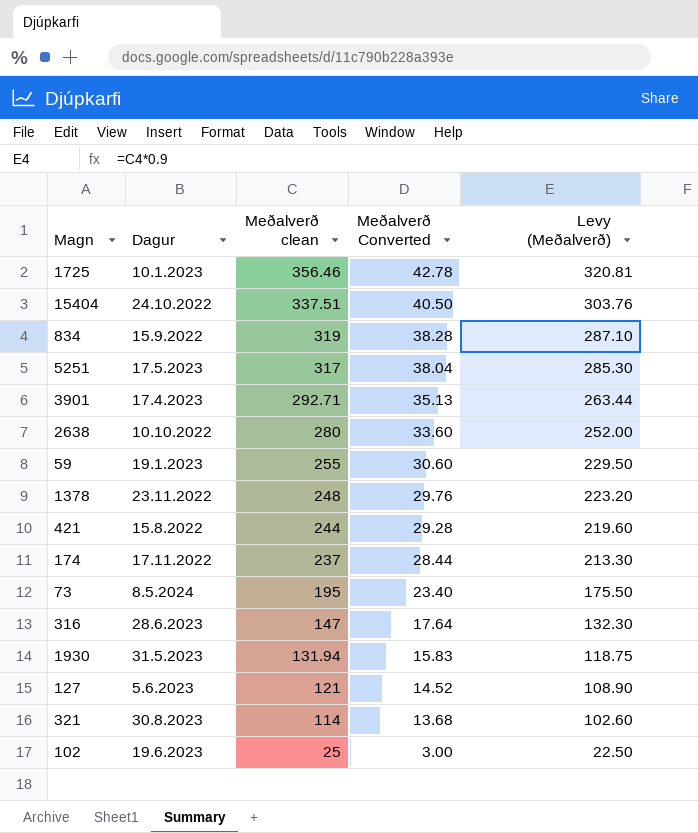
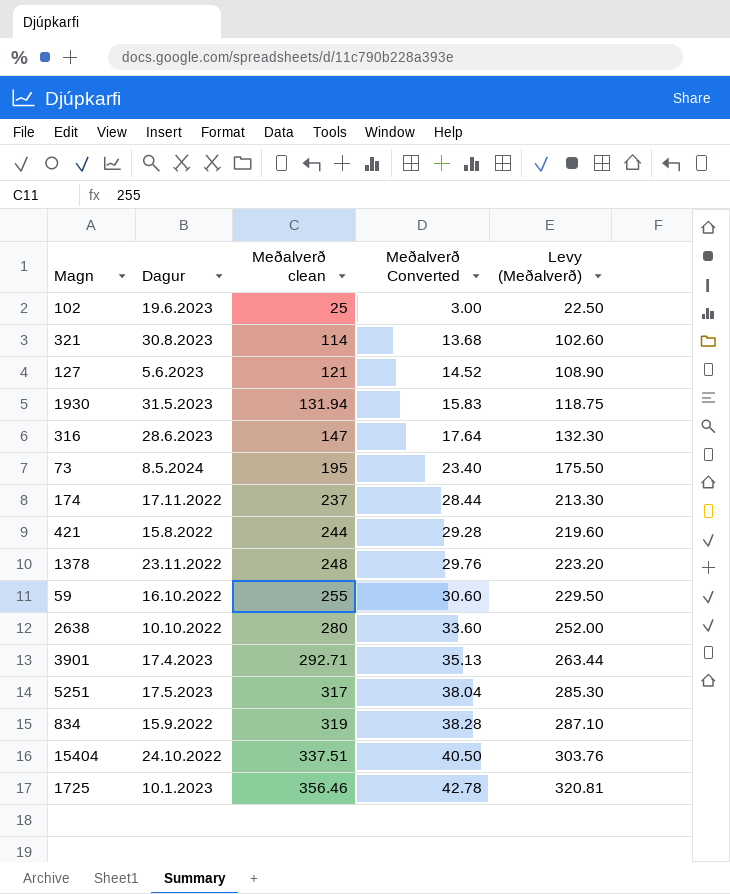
row order: Meðalverð clean descending -> Meðalverð clean ascending
59 | Dagur: 19.1.2023 -> 16.10.2022

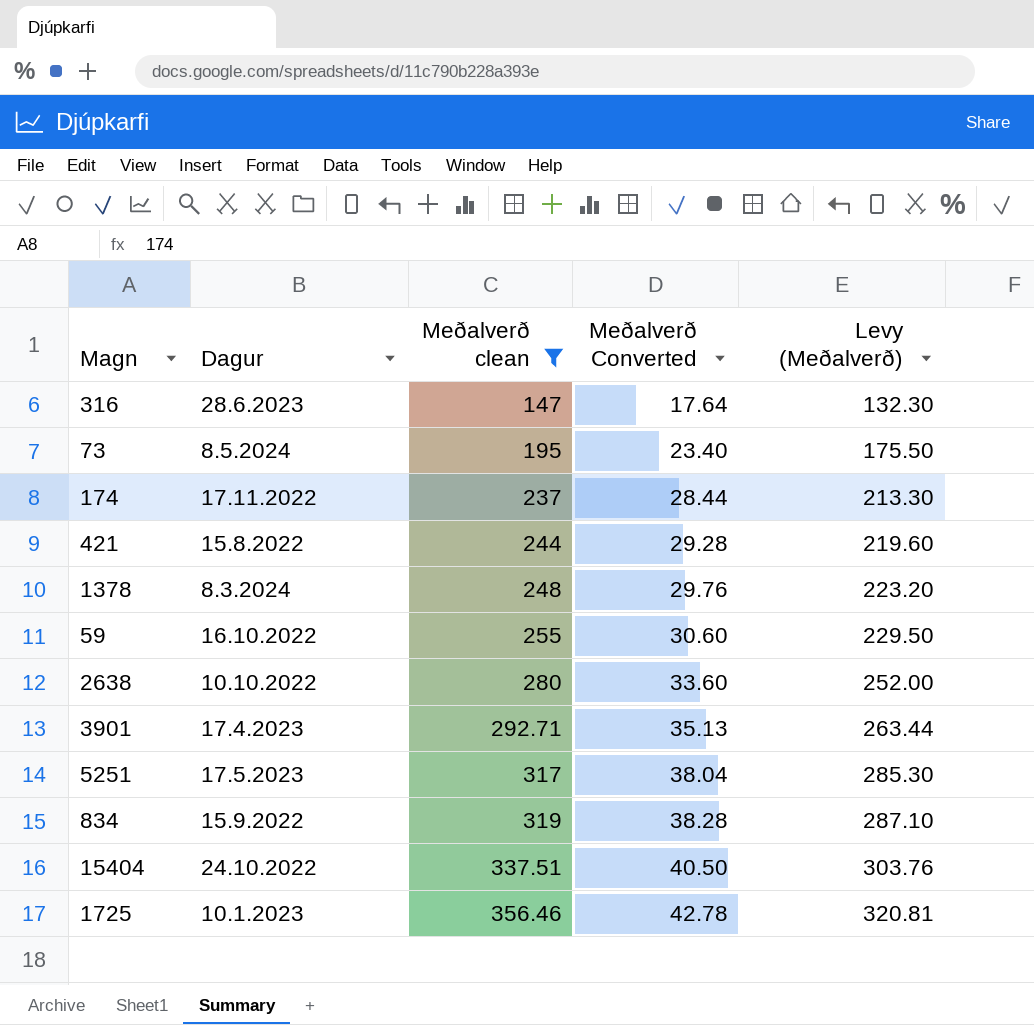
filter: none -> Meðalverð clean >= 147
1378 | Dagur: 23.11.2022 -> 8.3.2024

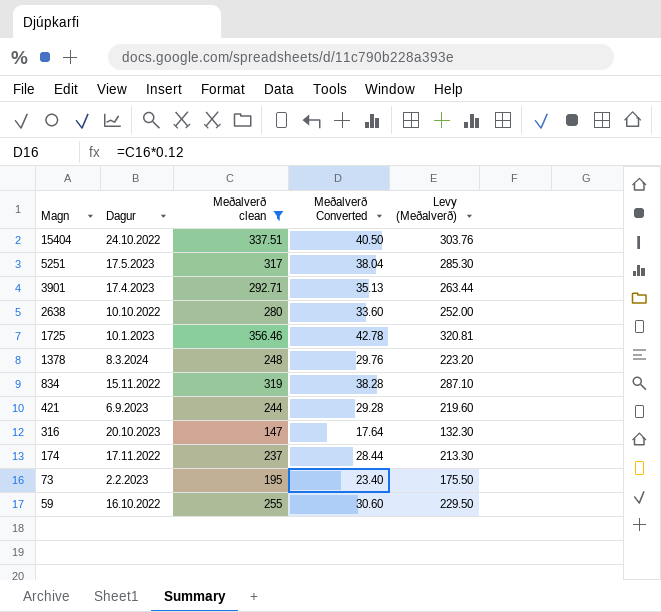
row order: Meðalverð clean ascending -> Magn descending
834 | Dagur: 15.9.2022 -> 15.11.2022
421 | Dagur: 15.8.2022 -> 6.9.2023
316 | Dagur: 28.6.2023 -> 20.10.2023
73 | Dagur: 8.5.2024 -> 2.2.2023

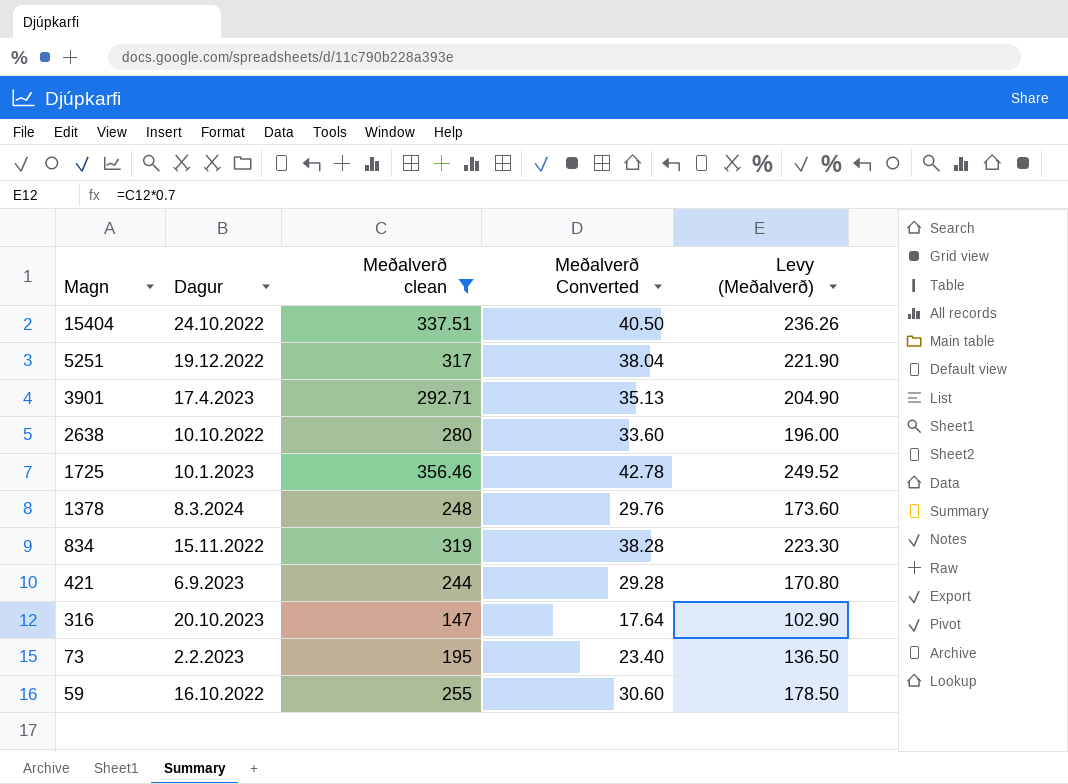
column Levy (Meðalverð) | formula: [Meðalverð clean] * 0.9 -> [Meðalverð clean] * 0.7
row 174: 17.11.2022 | 237 | 28.44 | 213.30 -> none
5251 | Dagur: 17.5.2023 -> 19.12.2022

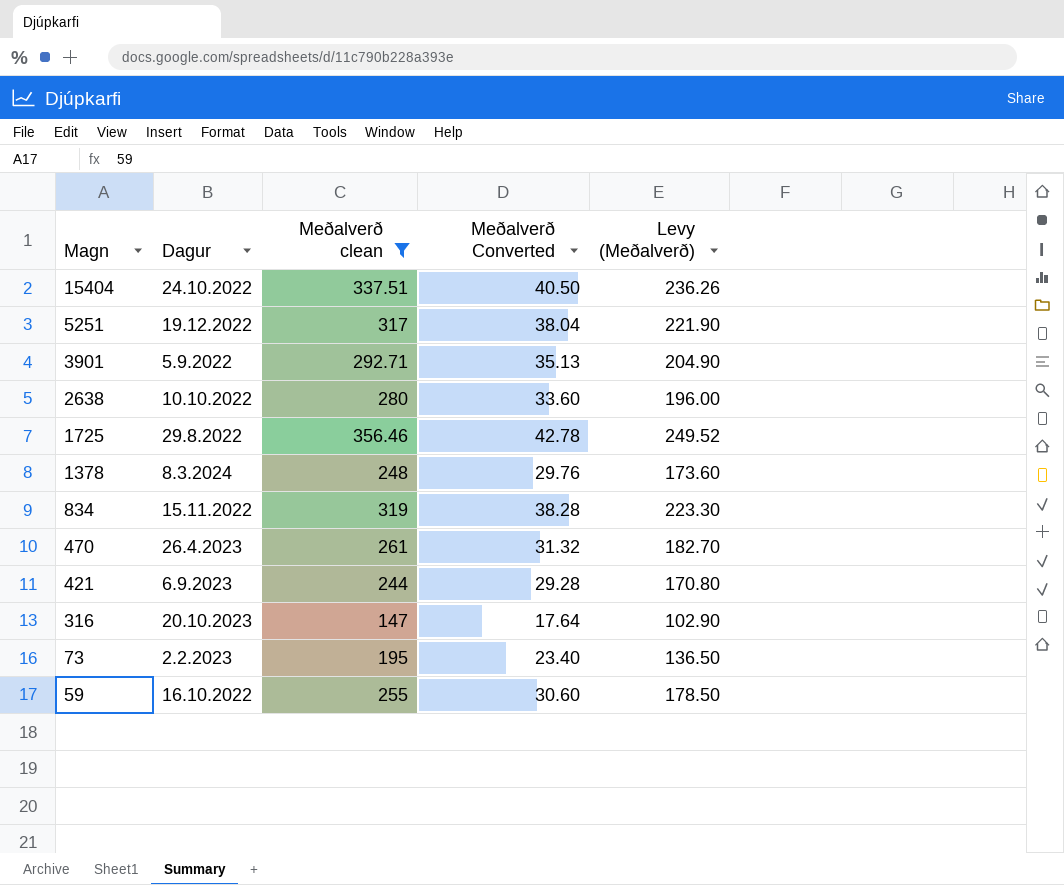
3901 | Dagur: 17.4.2023 -> 5.9.2022
1725 | Dagur: 10.1.2023 -> 29.8.2022
row 470: none -> 26.4.2023 | 261 | 31.32 | 182.70

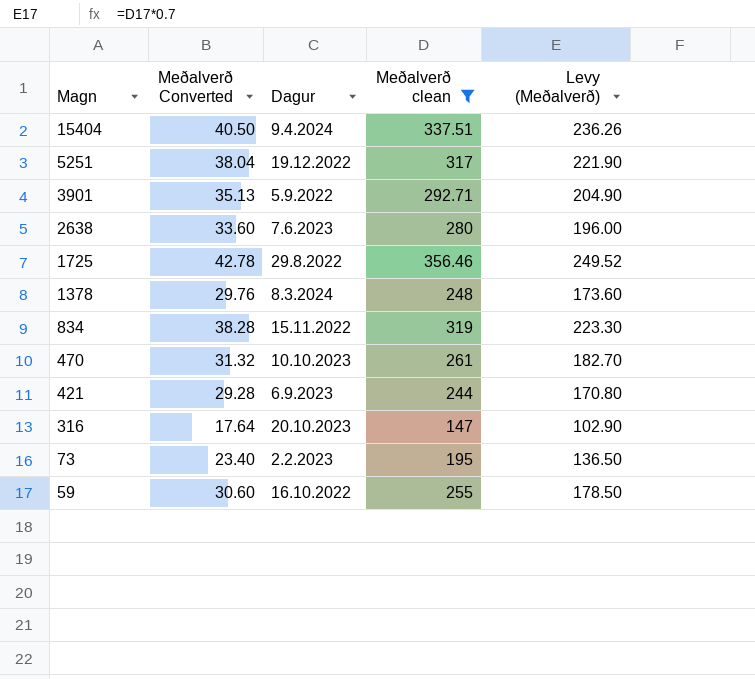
column Meðalverð Converted | position: 4 -> 2
15404 | Dagur: 24.10.2022 -> 9.4.2024
2638 | Dagur: 10.10.2022 -> 7.6.2023
470 | Dagur: 26.4.2023 -> 10.10.2023

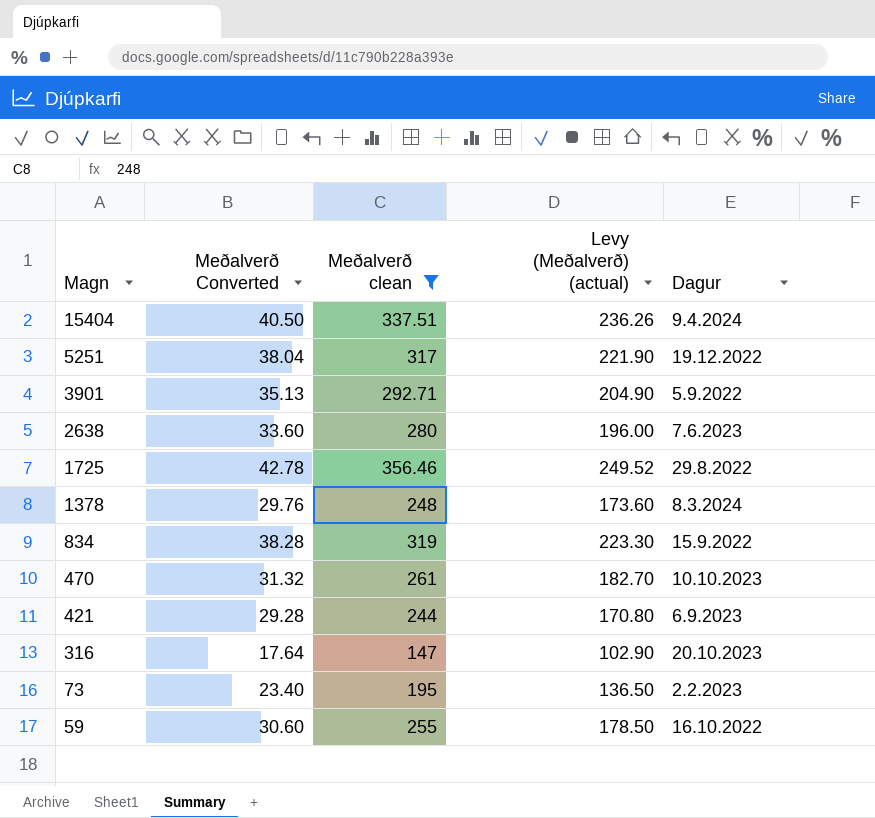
column name: Levy (Meðalverð) -> Levy (Meðalverð) (actual)
column Dagur | position: 3 -> 5
834 | Dagur: 15.11.2022 -> 15.9.2022

